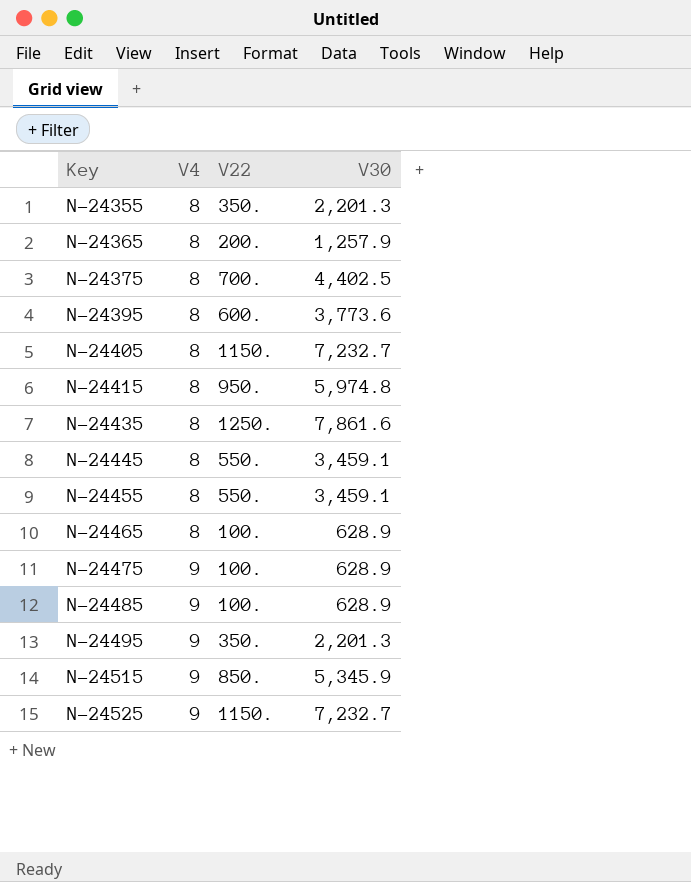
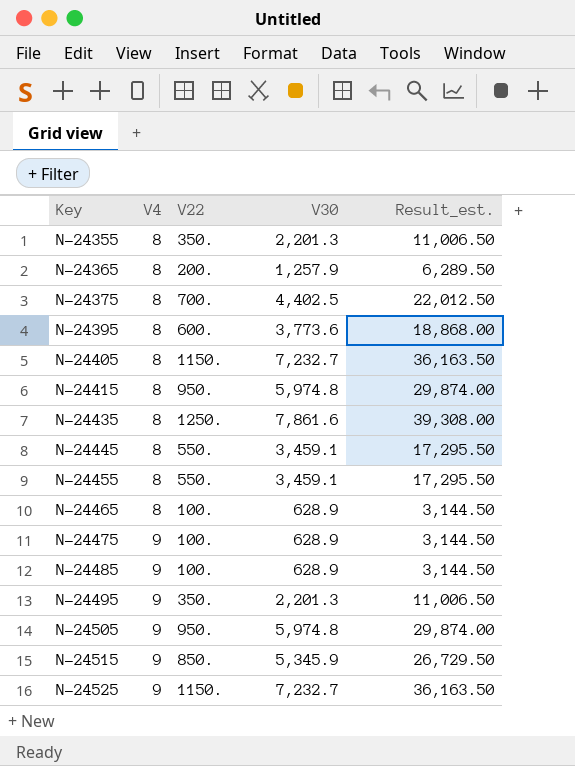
column Result_est. | formula: none -> [V30] * 5
row N-24505: none -> 9 | 950. | 5,974.8 | 29,874.00

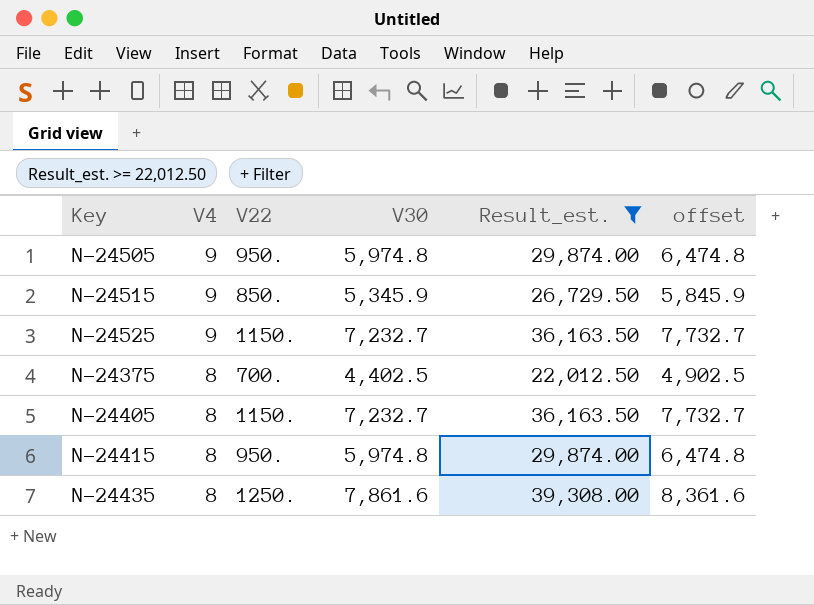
filter: none -> Result_est. >= 22,012.50
row order: Key ascending -> V4 descending
column offset | formula: none -> [V30] + 500

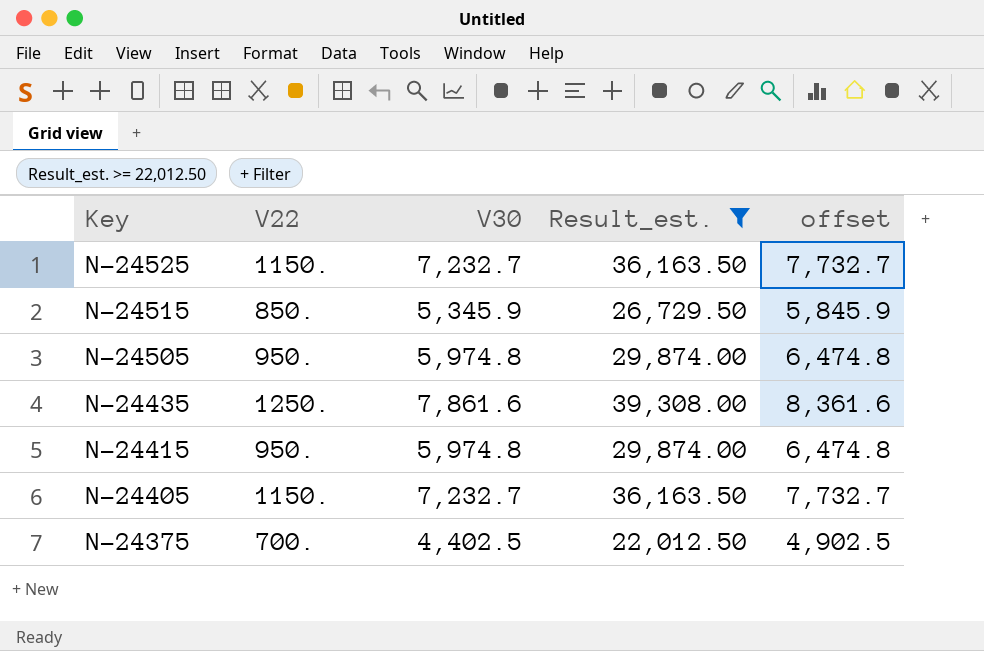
row order: V4 descending -> Key descending
column V4 | position: 2 -> none

